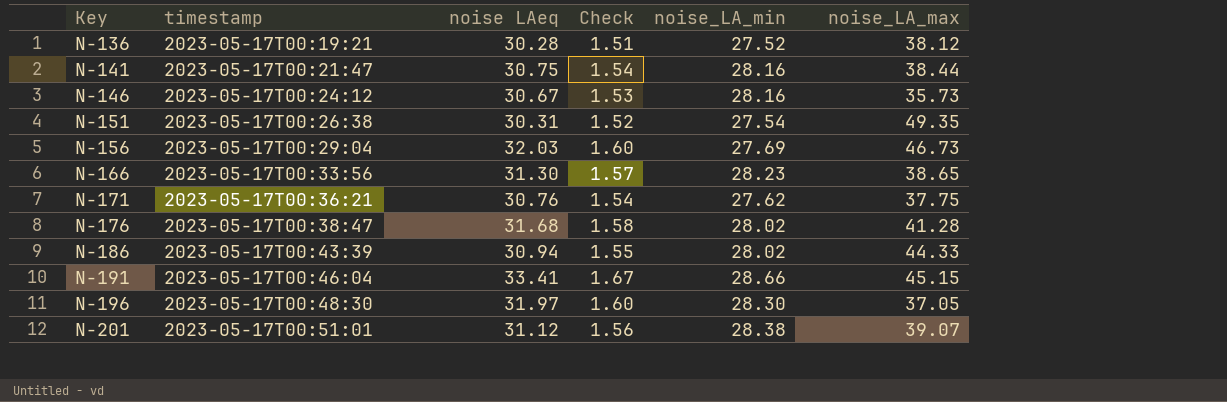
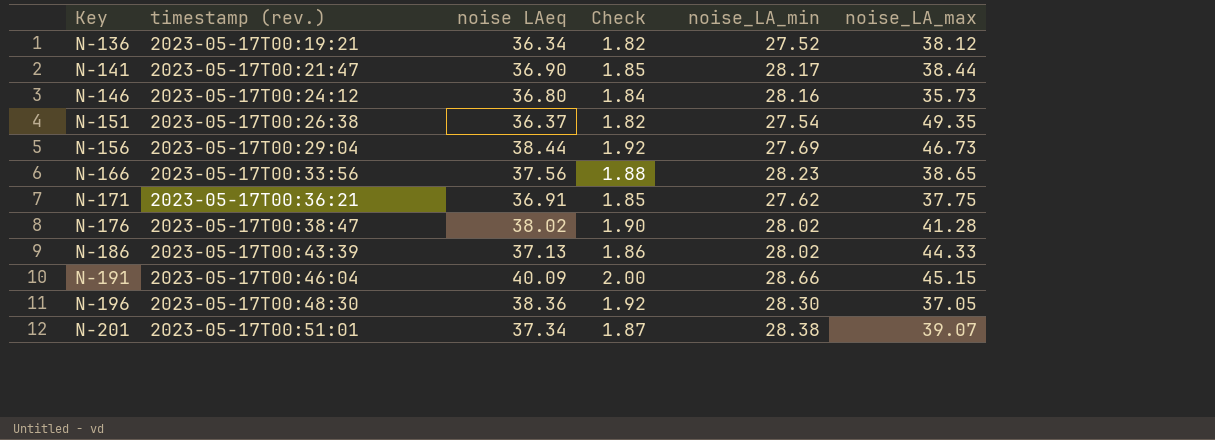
column name: timestamp -> timestamp (rev.)
N-136 | noise LAeq: 30.28 -> 36.34
N-136 | Check: 1.51 -> 1.82
N-141 | noise LAeq: 30.75 -> 36.90
N-141 | Check: 1.54 -> 1.85
N-141 | noise_LA_min: 28.16 -> 28.17
N-146 | noise LAeq: 30.67 -> 36.80
N-146 | Check: 1.53 -> 1.84
N-151 | noise LAeq: 30.31 -> 36.37
N-151 | Check: 1.52 -> 1.82
N-156 | noise LAeq: 32.03 -> 38.44
N-156 | Check: 1.60 -> 1.92
N-166 | noise LAeq: 31.30 -> 37.56
N-166 | Check: 1.57 -> 1.88
N-171 | noise LAeq: 30.76 -> 36.91
N-171 | Check: 1.54 -> 1.85
N-176 | noise LAeq: 31.68 -> 38.02
N-176 | Check: 1.58 -> 1.90
N-186 | noise LAeq: 30.94 -> 37.13
N-186 | Check: 1.55 -> 1.86
N-191 | noise LAeq: 33.41 -> 40.09
N-191 | Check: 1.67 -> 2.00
N-196 | noise LAeq: 31.97 -> 38.36
N-196 | Check: 1.60 -> 1.92
N-201 | noise LAeq: 31.12 -> 37.34
N-201 | Check: 1.56 -> 1.87

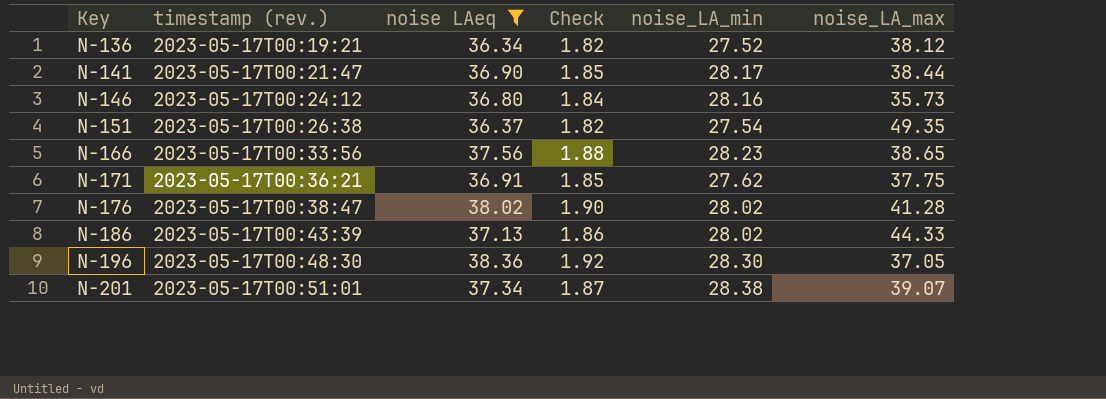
filter: none -> noise LAeq <= 38.36

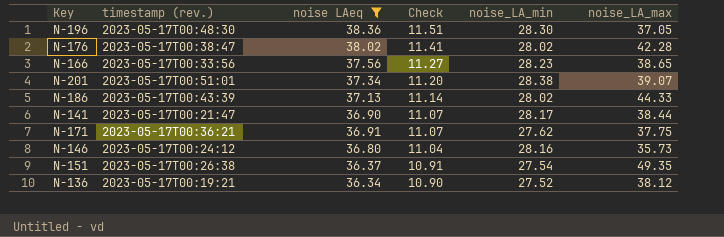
row order: Key ascending -> Check descending
column Check | formula: [noise LAeq] * 0.05 -> [noise LAeq] * 0.3
N-176 | noise_LA_max: 41.28 -> 42.28

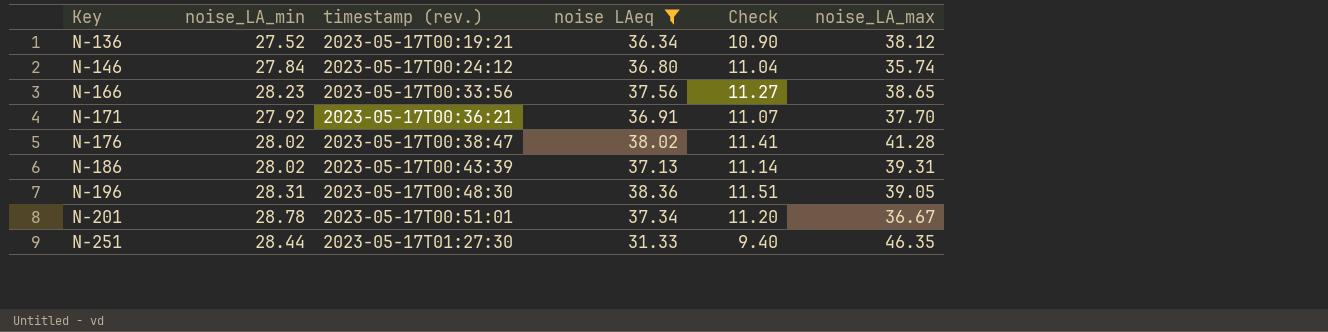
row order: Check descending -> Key ascending
column noise_LA_min | position: 5 -> 2
row N-141: 2023-05-17T00:21:47 | 36.90 | 11.07 | 28.17 | 38.44 -> none
row N-151: 2023-05-17T00:26:38 | 36.37 | 10.91 | 27.54 | 49.35 -> none
N-146 | noise_LA_min: 28.16 -> 27.84
N-146 | noise_LA_max: 35.73 -> 35.74
N-171 | noise_LA_min: 27.62 -> 27.92
N-171 | noise_LA_max: 37.75 -> 37.70
N-176 | noise_LA_max: 42.28 -> 41.28
N-186 | noise_LA_max: 44.33 -> 39.31
N-196 | noise_LA_min: 28.30 -> 28.31
N-196 | noise_LA_max: 37.05 -> 39.05
N-201 | noise_LA_min: 28.38 -> 28.78
N-201 | noise_LA_max: 39.07 -> 36.67
row N-251: none -> 28.44 | 2023-05-17T01:27:30 | 31.33 | 9.40 | 46.35

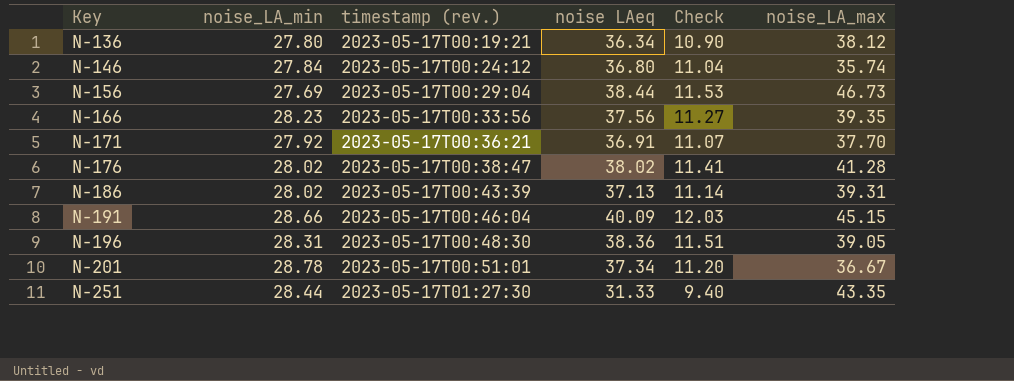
filter: noise LAeq <= 38.36 -> none
N-136 | noise_LA_min: 27.52 -> 27.80
N-166 | noise_LA_max: 38.65 -> 39.35
N-251 | noise_LA_max: 46.35 -> 43.35

